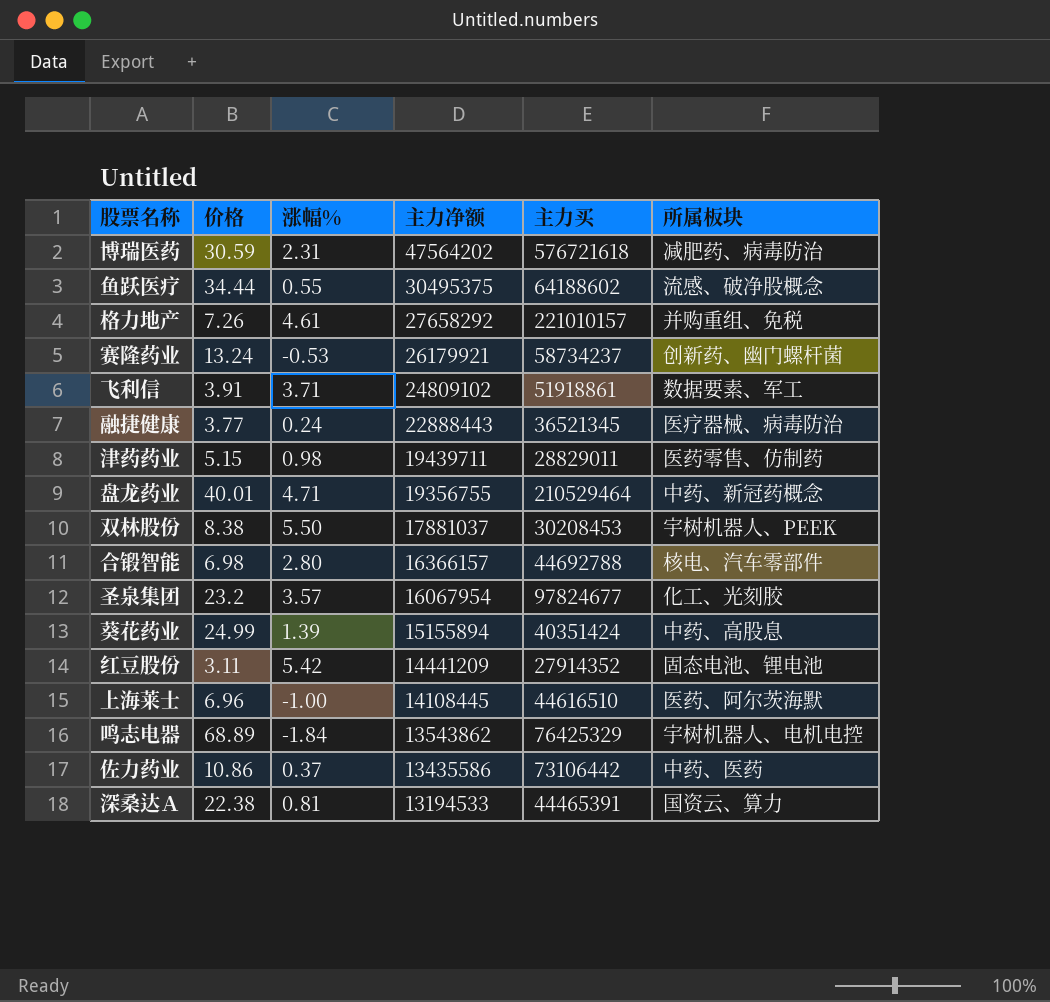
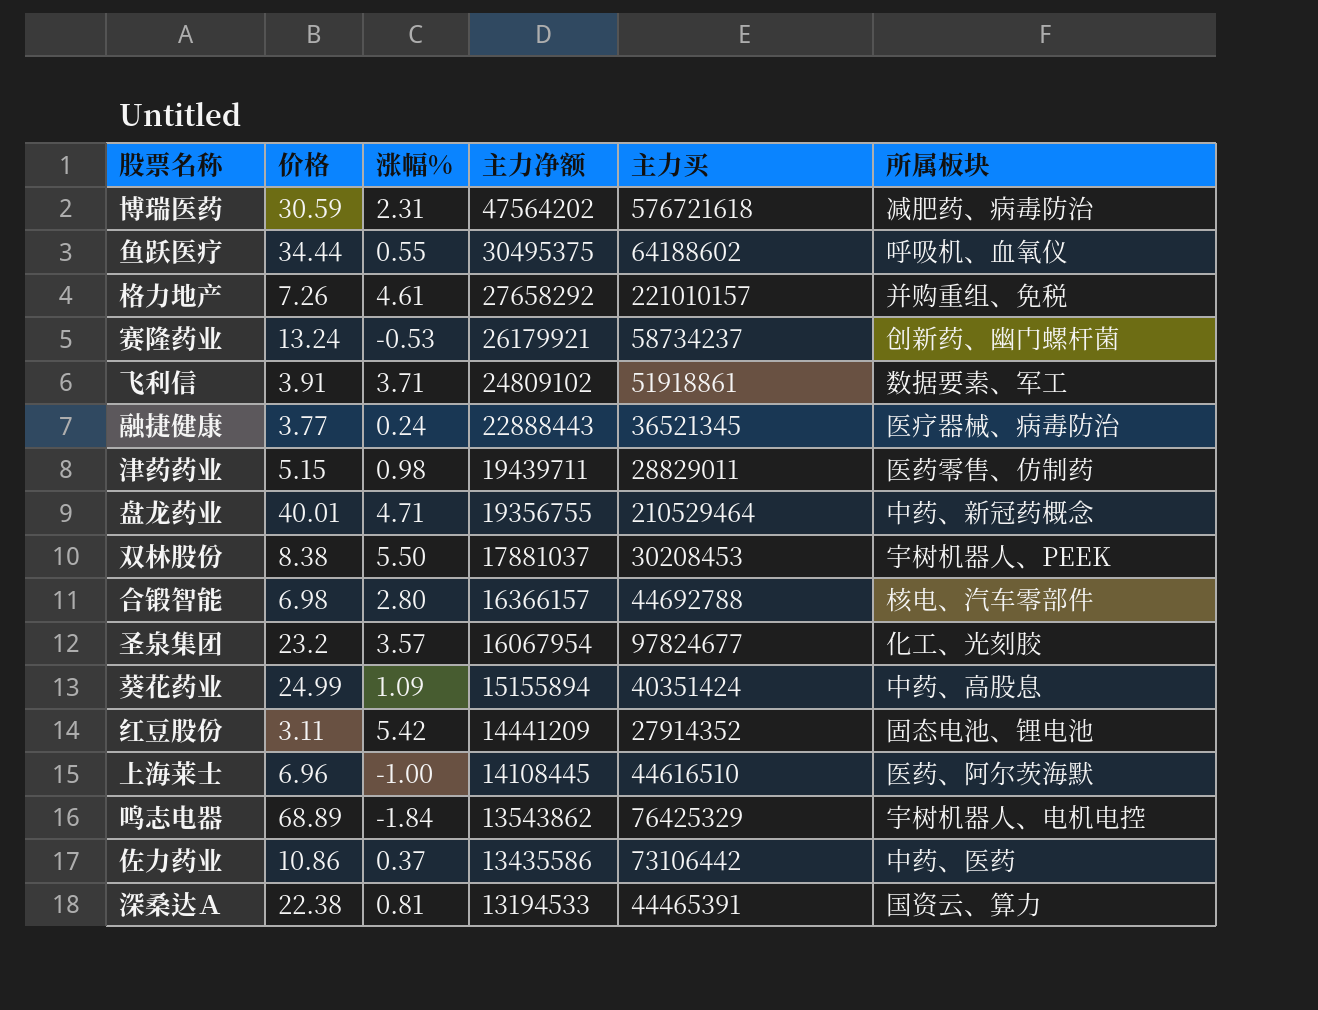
鱼跃医疗 | 所属板块: 流感、破净股概念 -> 呼吸机、血氧仪
葵花药业 | 涨幅%: 1.39 -> 1.09

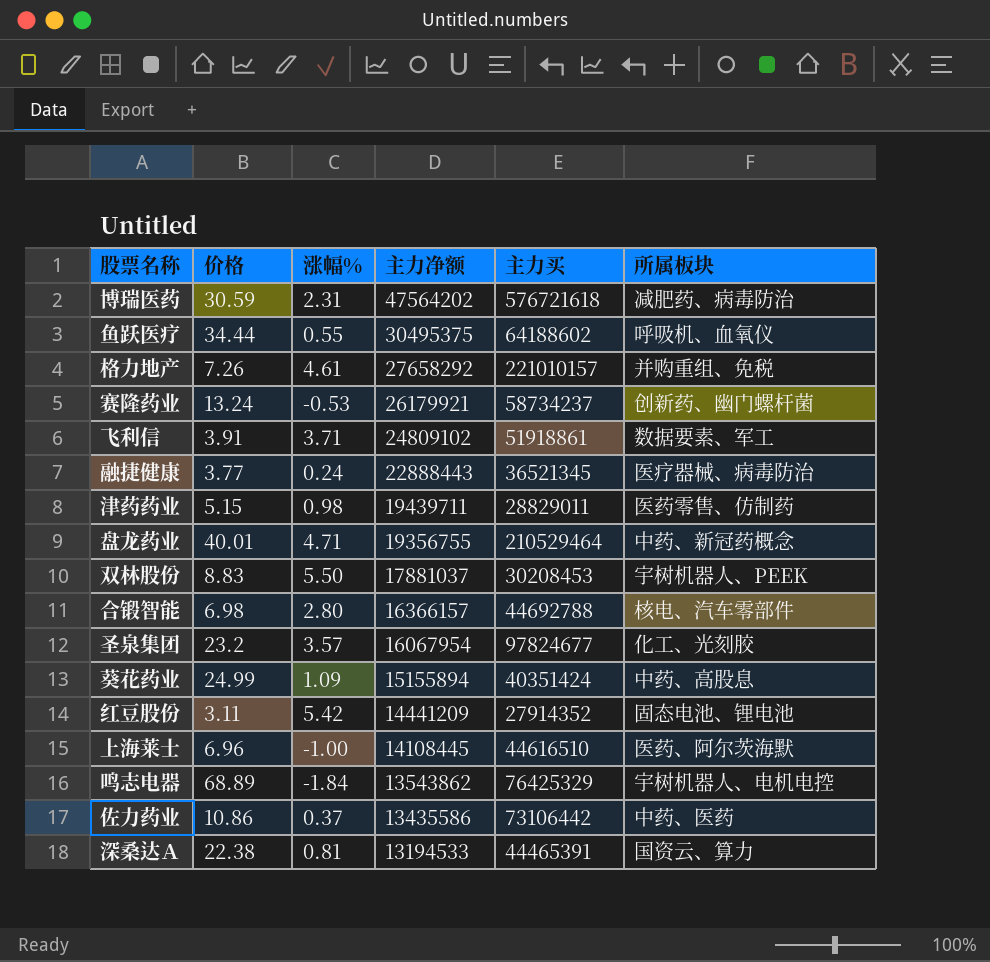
双林股份 | 价格: 8.38 -> 8.83

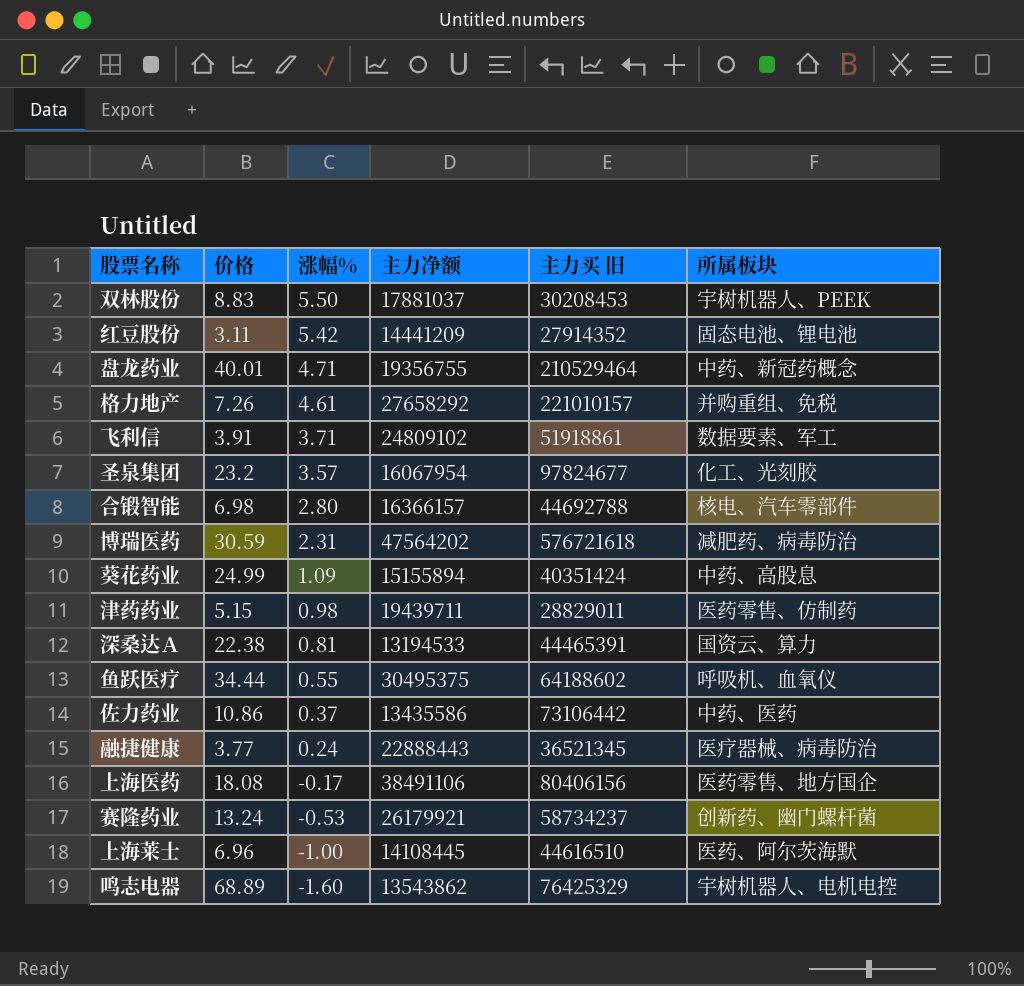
row order: 主力净额 descending -> 涨幅% descending
column name: 主力买 -> 主力买 旧
row 上海医药: none -> 18.08 | -0.17 | 38491106 | 80406156 | 医药零售、地方国企
鸣志电器 | 涨幅%: -1.84 -> -1.60

